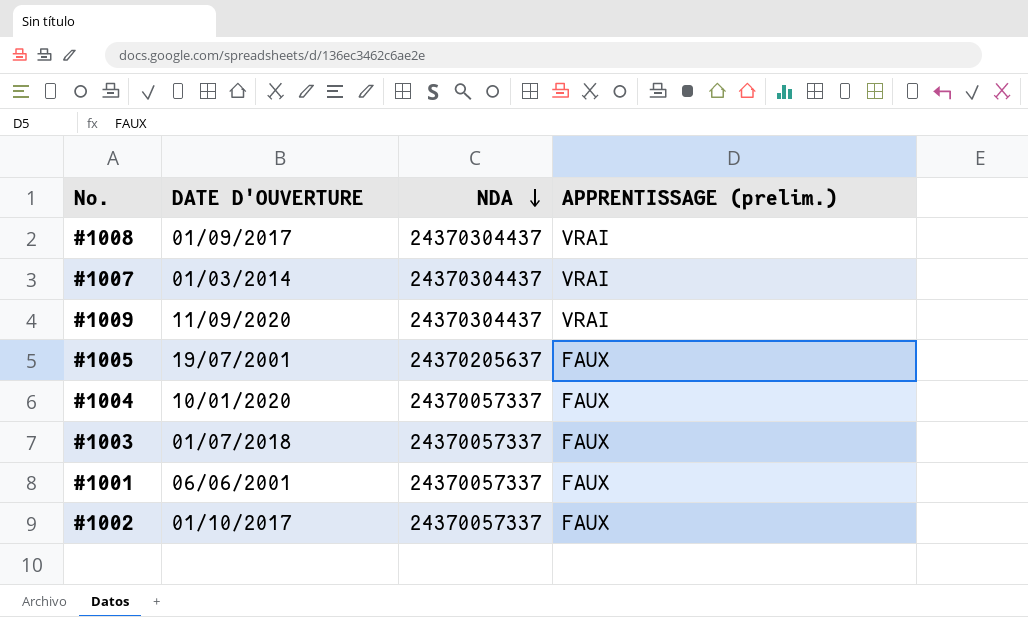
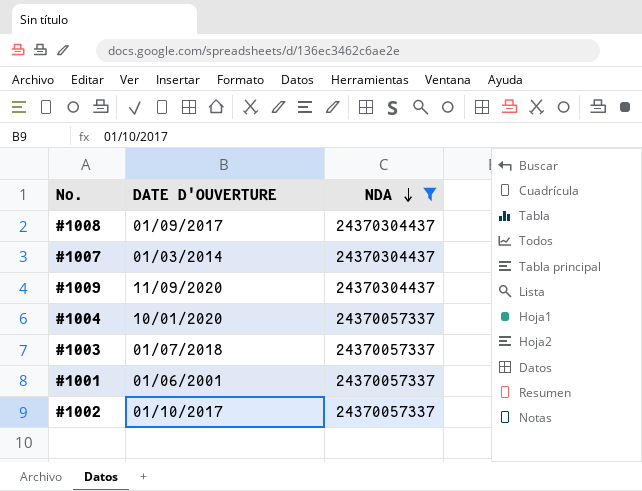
filter: none -> NDA != 24370205637
column APPRENTISSAGE (prelim.) | position: 4 -> none
#1001 | DATE D'OUVERTURE: 06/06/2001 -> 01/06/2001

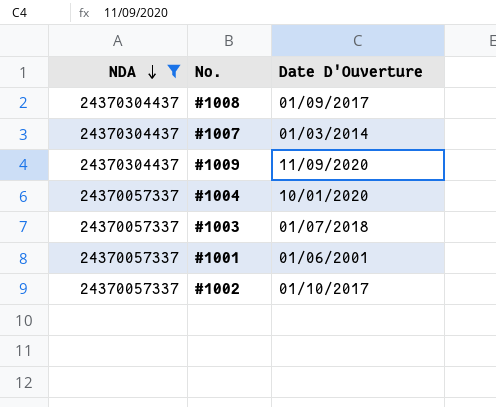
column NDA | position: 3 -> 1
column name: DATE D'OUVERTURE -> Date D'Ouverture

